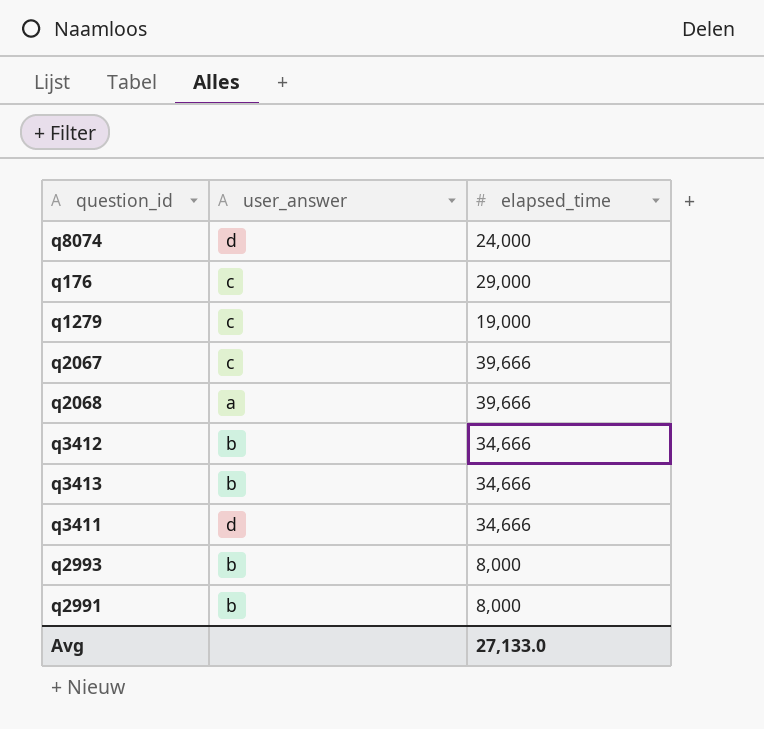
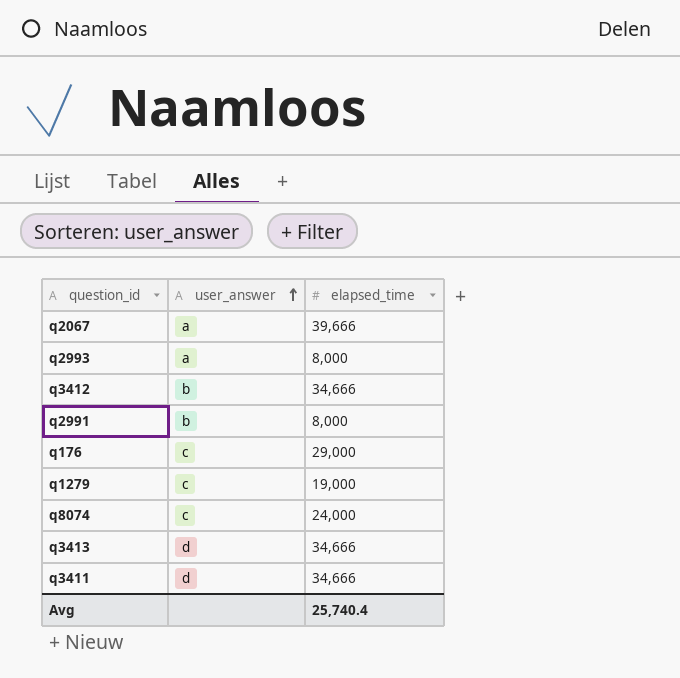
row order: none -> user_answer ascending
row q2068: a | 39,666 -> none
q2067 | user_answer: c -> a
q2993 | user_answer: b -> a
q8074 | user_answer: d -> c
q3413 | user_answer: b -> d
Avg | elapsed_time: 27,133.0 -> 25,740.4

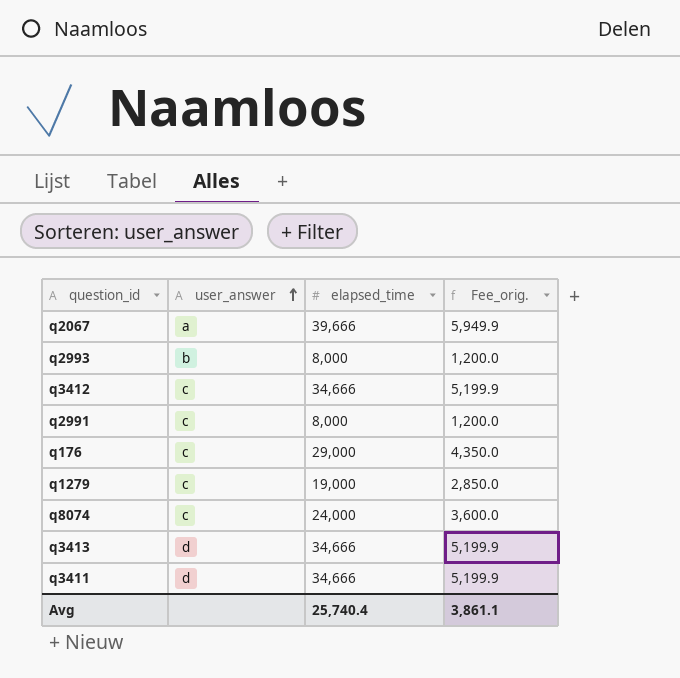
column Fee_orig. | formula: none -> [elapsed_time] * 0.15
q2993 | user_answer: a -> b
q3412 | user_answer: b -> c
q2991 | user_answer: b -> c

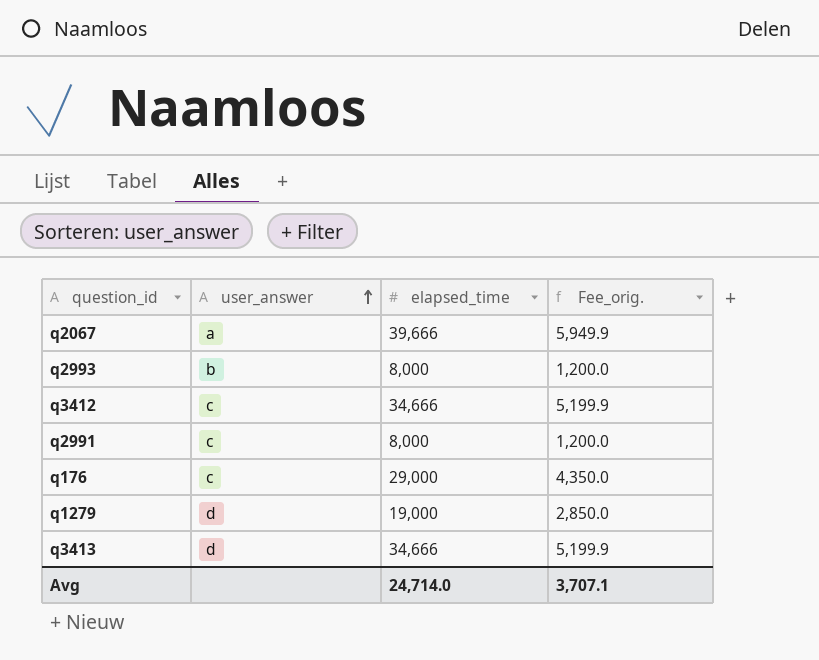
row q8074: c | 24,000 | 3,600.0 -> none
row q3411: d | 34,666 | 5,199.9 -> none
q1279 | user_answer: c -> d
Avg | elapsed_time: 25,740.4 -> 24,714.0
Avg | Fee_orig.: 3,861.1 -> 3,707.1

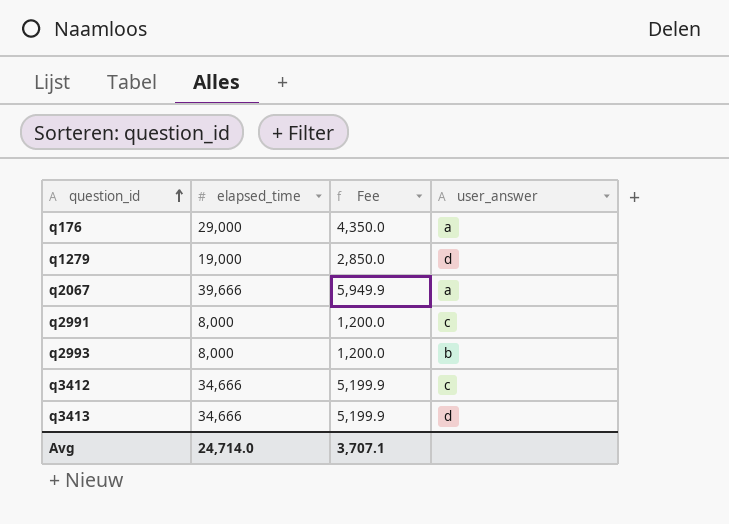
row order: user_answer ascending -> question_id ascending
column name: Fee_orig. -> Fee
column user_answer | position: 2 -> 4
q176 | user_answer: c -> a

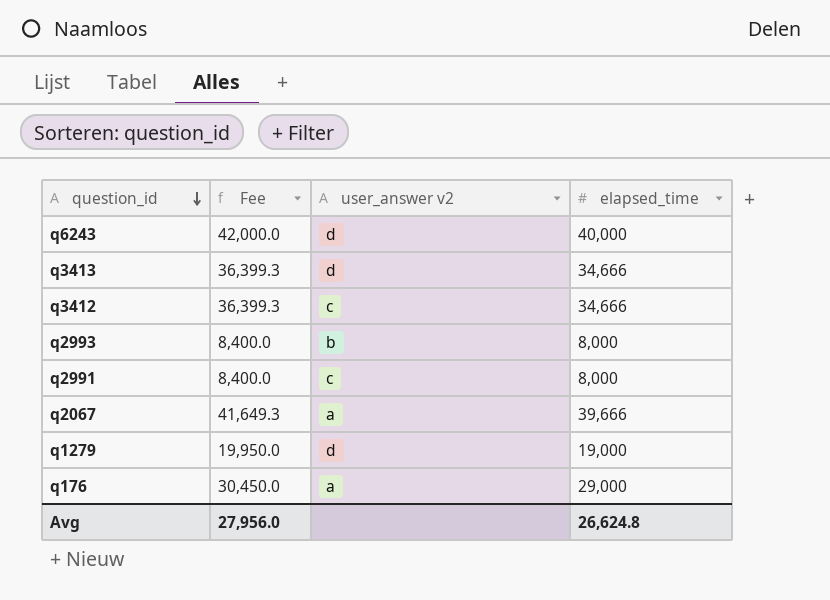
row order: question_id ascending -> question_id descending
column Fee | formula: [elapsed_time] * 0.15 -> [elapsed_time] * 1.05
column name: user_answer -> user_answer v2
column elapsed_time | position: 2 -> 4
row q6243: none -> 42,000.0 | d | 40,000
Avg | Fee: 3,707.1 -> 27,956.0
Avg | elapsed_time: 24,714.0 -> 26,624.8

